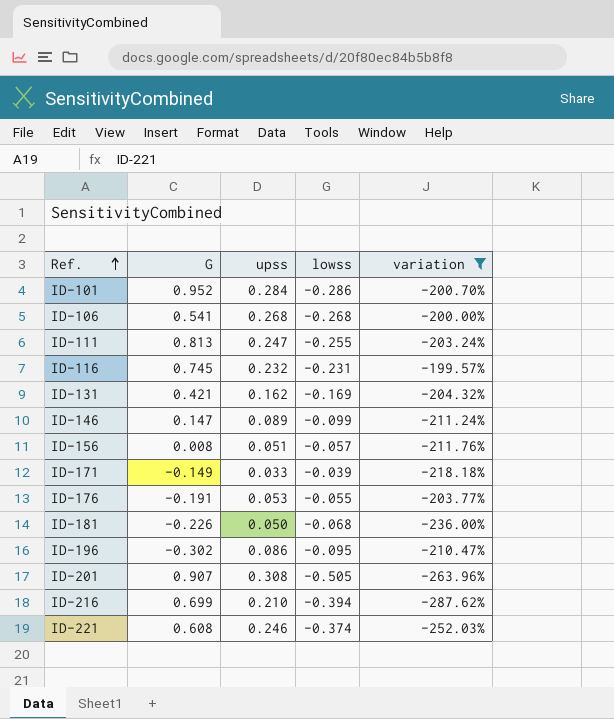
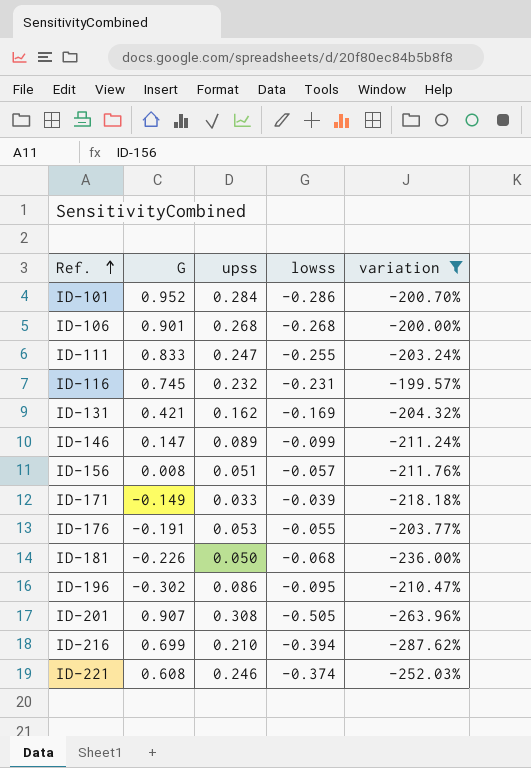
ID-106 | G: 0.541 -> 0.901
ID-111 | G: 0.813 -> 0.833

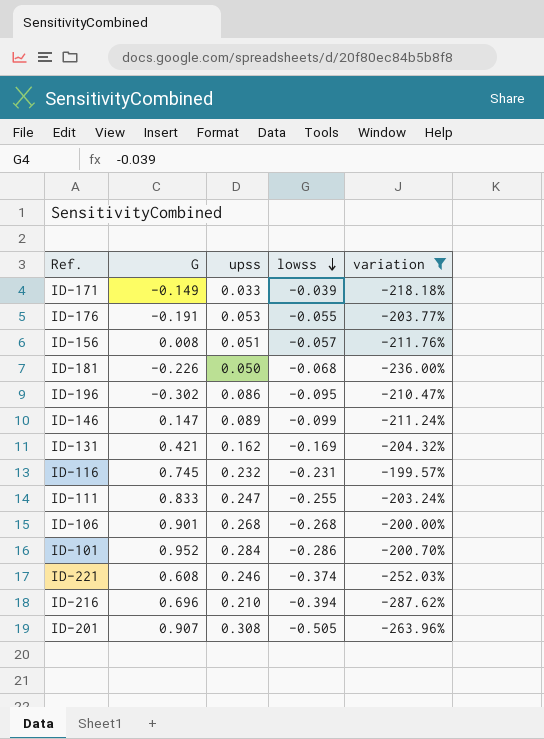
row order: Ref. ascending -> lowss descending
ID-216 | G: 0.699 -> 0.696

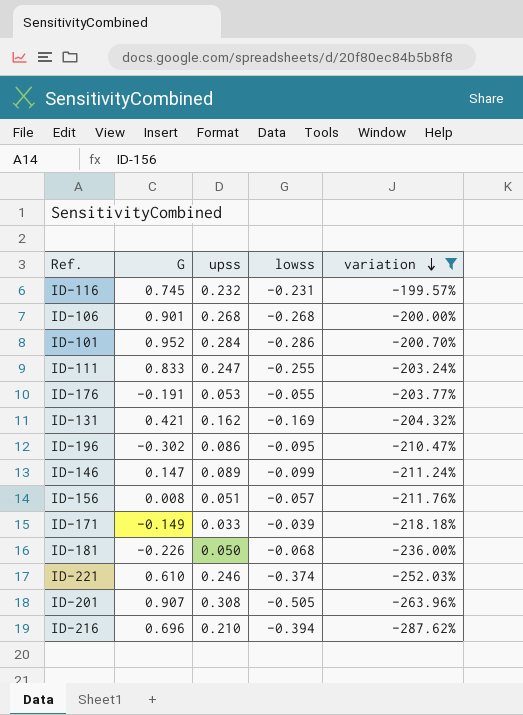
row order: lowss descending -> variation descending
ID-221 | G: 0.608 -> 0.610

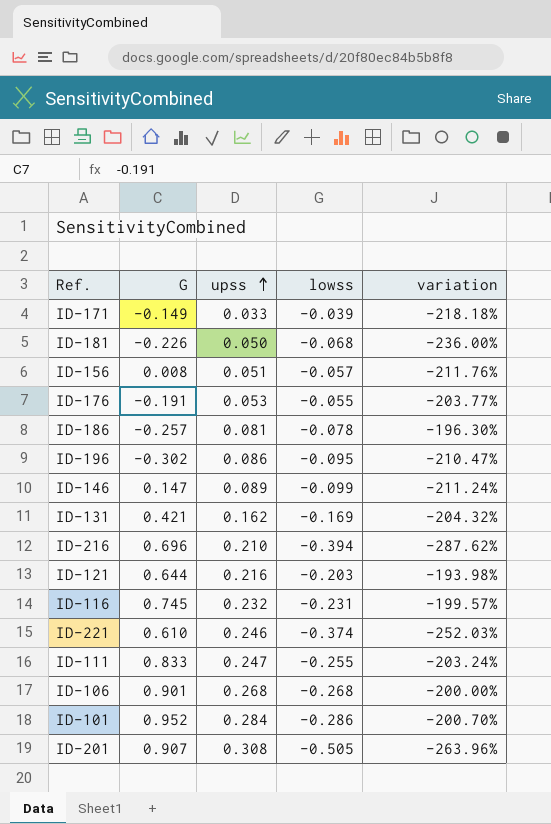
filter: variation <= -199.57% -> none
row order: variation descending -> upss ascending

